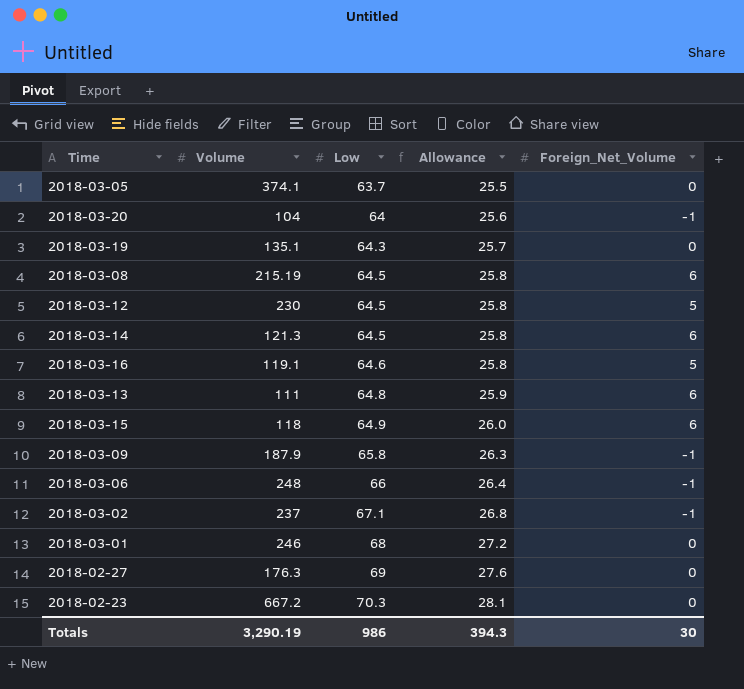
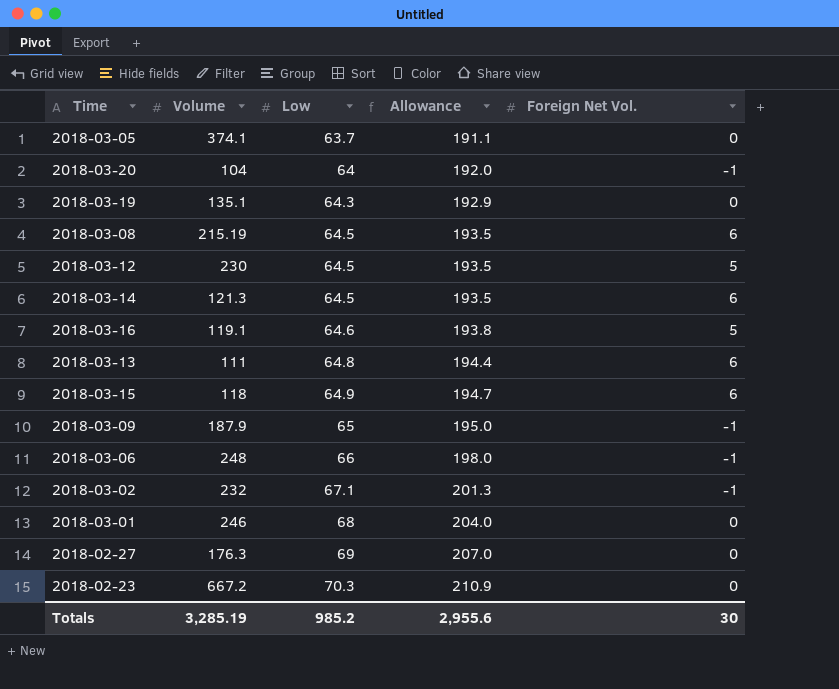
column Allowance | formula: [Low] * 0.4 -> [Low] * 3
column name: Foreign_Net_Volume -> Foreign Net Vol.
2018-03-09 | Low: 65.8 -> 65
2018-03-02 | Volume: 237 -> 232
Totals | Volume: 3,290.19 -> 3,285.19
Totals | Low: 986 -> 985.2
Totals | Allowance: 394.3 -> 2,955.6

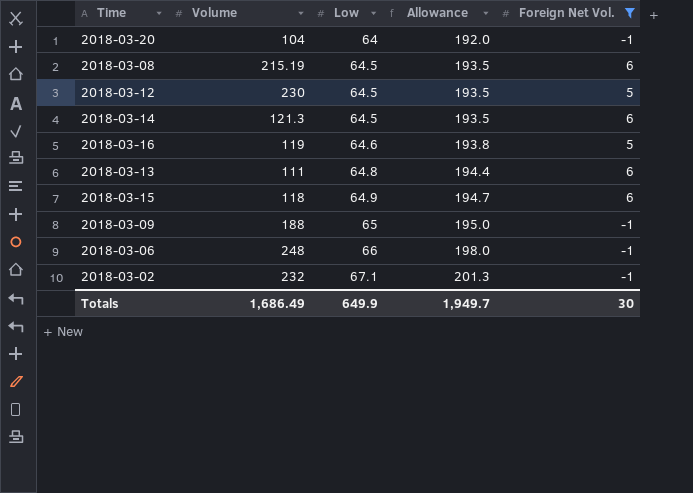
filter: none -> Foreign Net Vol. != 0
2018-03-16 | Volume: 119.1 -> 119
2018-03-09 | Volume: 187.9 -> 188
Totals | Volume: 3,285.19 -> 1,686.49
Totals | Low: 985.2 -> 649.9
Totals | Allowance: 2,955.6 -> 1,949.7

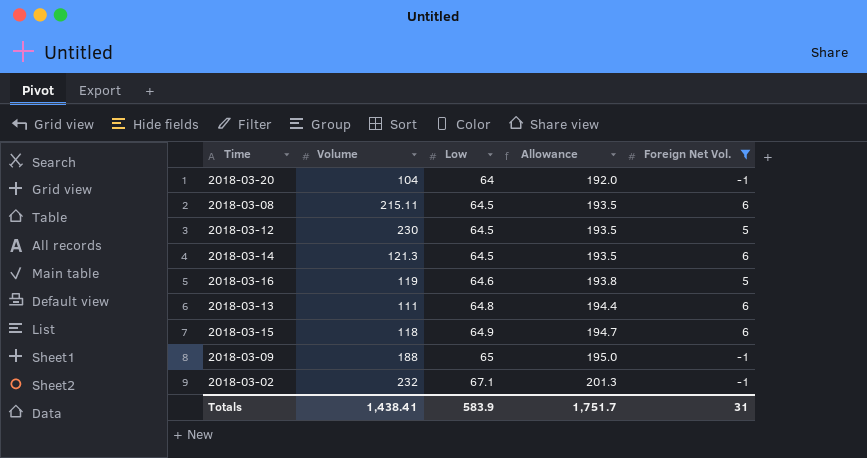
row 2018-03-06: 248 | 66 | 198.0 | -1 -> none
2018-03-08 | Volume: 215.19 -> 215.11
Totals | Volume: 1,686.49 -> 1,438.41
Totals | Low: 649.9 -> 583.9
Totals | Allowance: 1,949.7 -> 1,751.7
Totals | Foreign Net Vol.: 30 -> 31

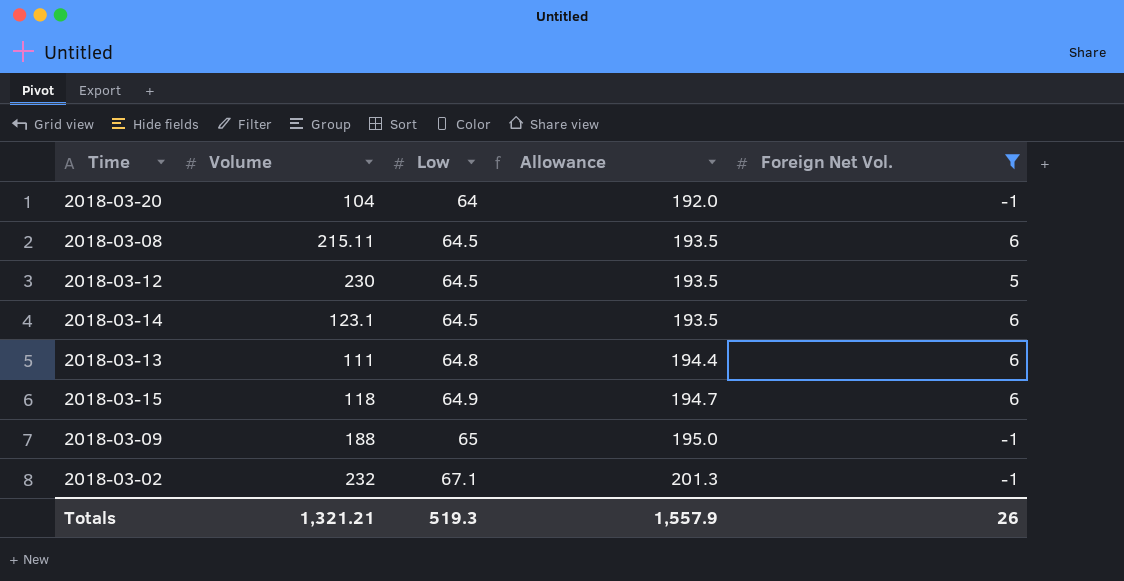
row 2018-03-16: 119 | 64.6 | 193.8 | 5 -> none
2018-03-14 | Volume: 121.3 -> 123.1
Totals | Volume: 1,438.41 -> 1,321.21
Totals | Low: 583.9 -> 519.3
Totals | Allowance: 1,751.7 -> 1,557.9
Totals | Foreign Net Vol.: 31 -> 26

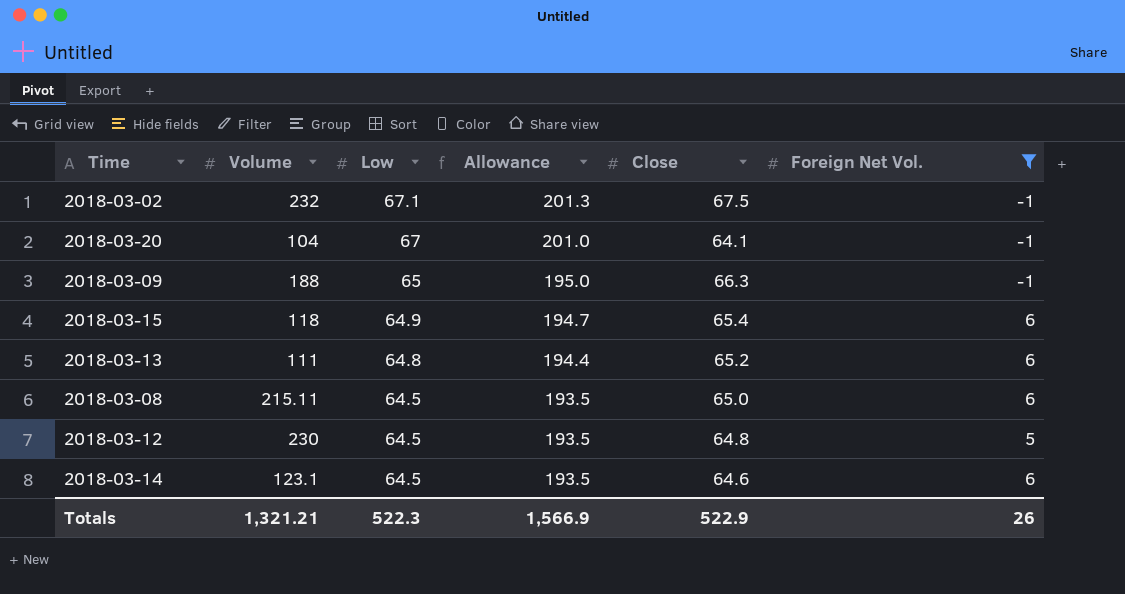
row order: Low ascending -> Low descending
column Close | position: none -> 5
2018-03-20 | Low: 64 -> 67
2018-03-20 | Allowance: 192.0 -> 201.0
Totals | Low: 519.3 -> 522.3
Totals | Allowance: 1,557.9 -> 1,566.9

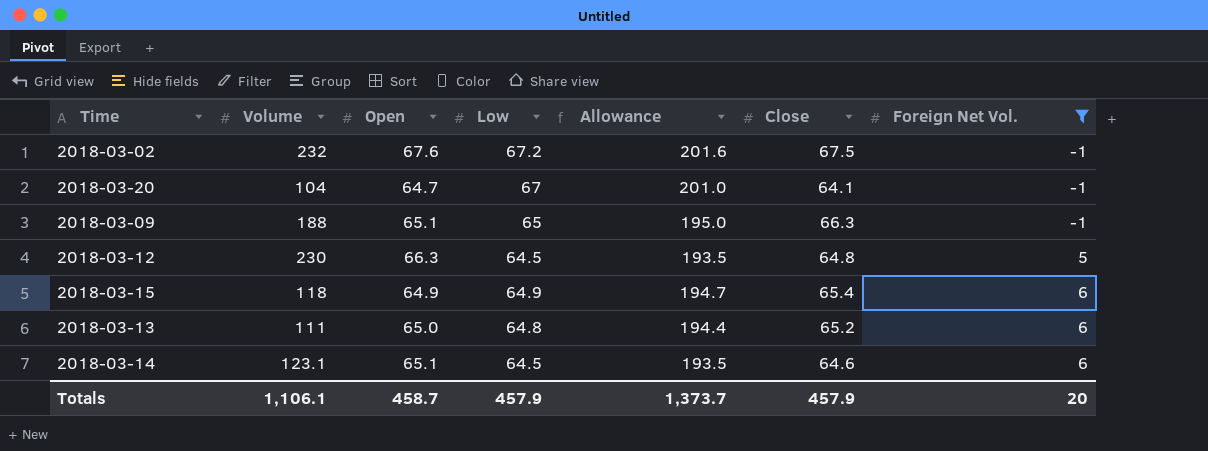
row order: Low descending -> Foreign Net Vol. ascending
column Open | position: none -> 3
row 2018-03-08: 215.11 | 64.5 | 193.5 | 65.0 | 6 -> none
2018-03-02 | Low: 67.1 -> 67.2
2018-03-02 | Allowance: 201.3 -> 201.6
Totals | Volume: 1,321.21 -> 1,106.1
Totals | Low: 522.3 -> 457.9
Totals | Allowance: 1,566.9 -> 1,373.7
Totals | Close: 522.9 -> 457.9
Totals | Foreign Net Vol.: 26 -> 20

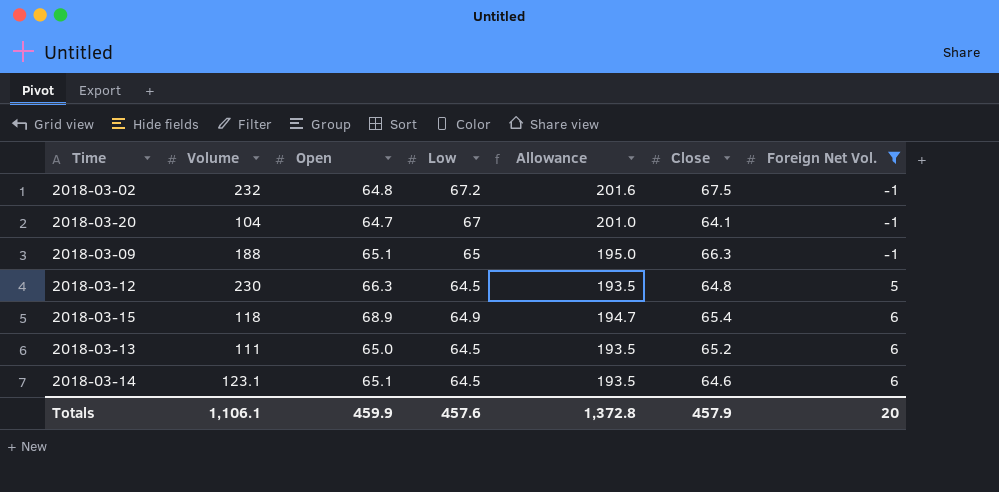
2018-03-02 | Open: 67.6 -> 64.8
2018-03-15 | Open: 64.9 -> 68.9
2018-03-13 | Low: 64.8 -> 64.5
2018-03-13 | Allowance: 194.4 -> 193.5
Totals | Open: 458.7 -> 459.9
Totals | Low: 457.9 -> 457.6
Totals | Allowance: 1,373.7 -> 1,372.8

